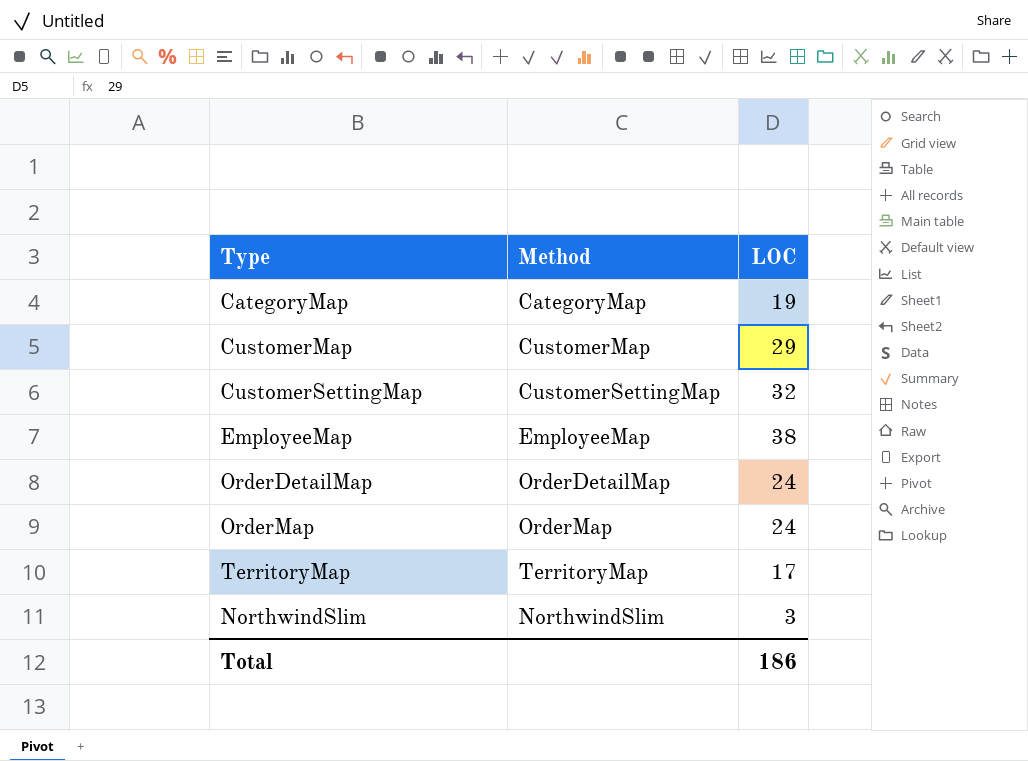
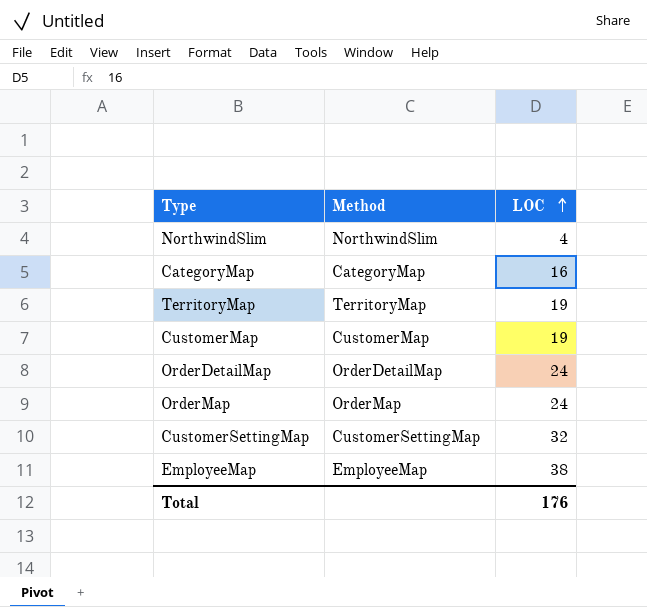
row order: none -> LOC ascending
NorthwindSlim | LOC: 3 -> 4
CategoryMap | LOC: 19 -> 16
TerritoryMap | LOC: 17 -> 19
CustomerMap | LOC: 29 -> 19
Total | LOC: 186 -> 176

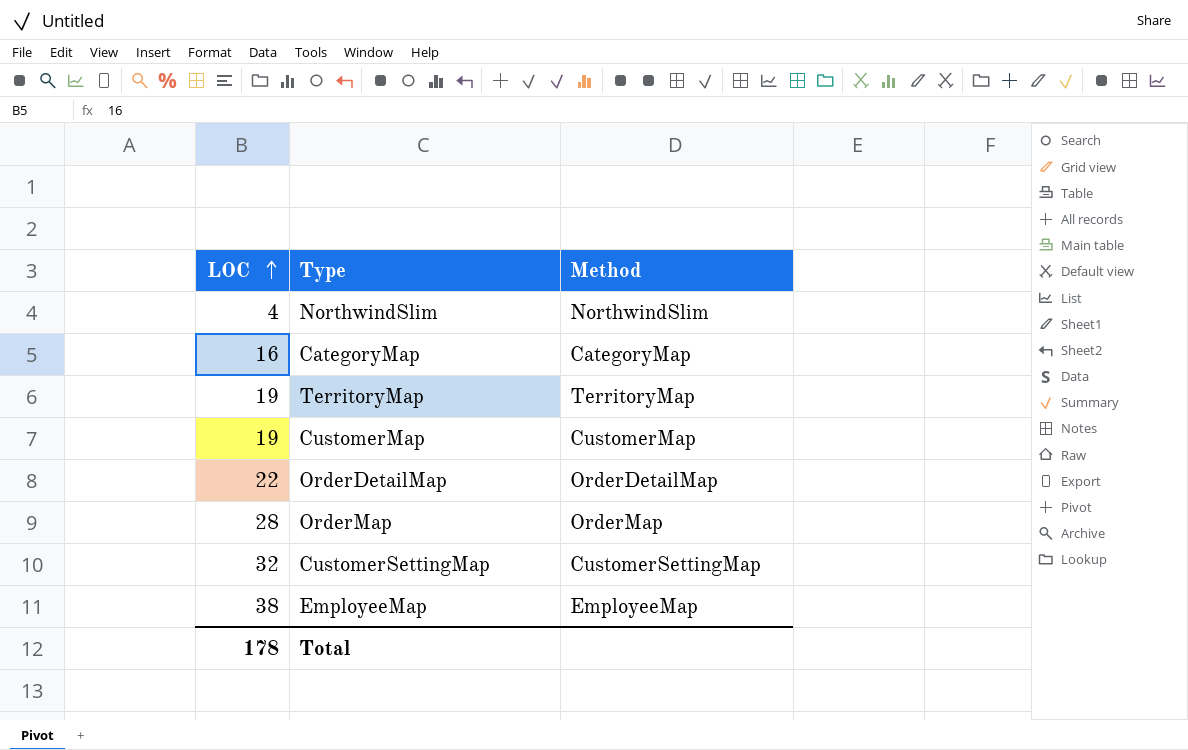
column LOC | position: 3 -> 1
OrderDetailMap | LOC: 24 -> 22
OrderMap | LOC: 24 -> 28
Total | LOC: 176 -> 178

